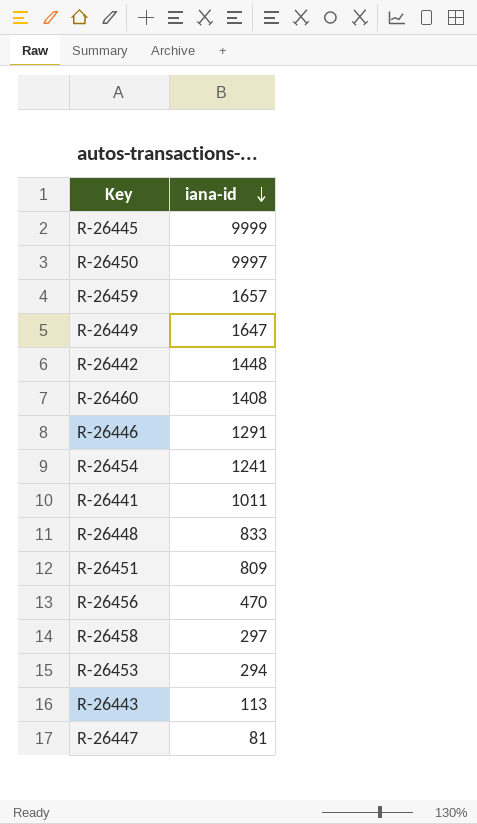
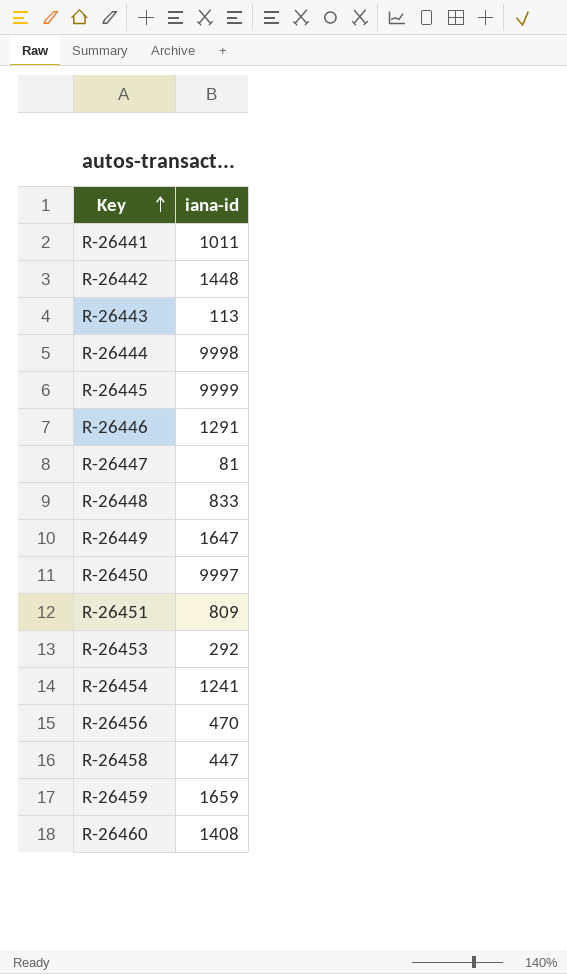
row order: iana-id descending -> Key ascending
row R-26444: none -> 9998
R-26453 | iana-id: 294 -> 292
R-26458 | iana-id: 297 -> 447
R-26459 | iana-id: 1657 -> 1659

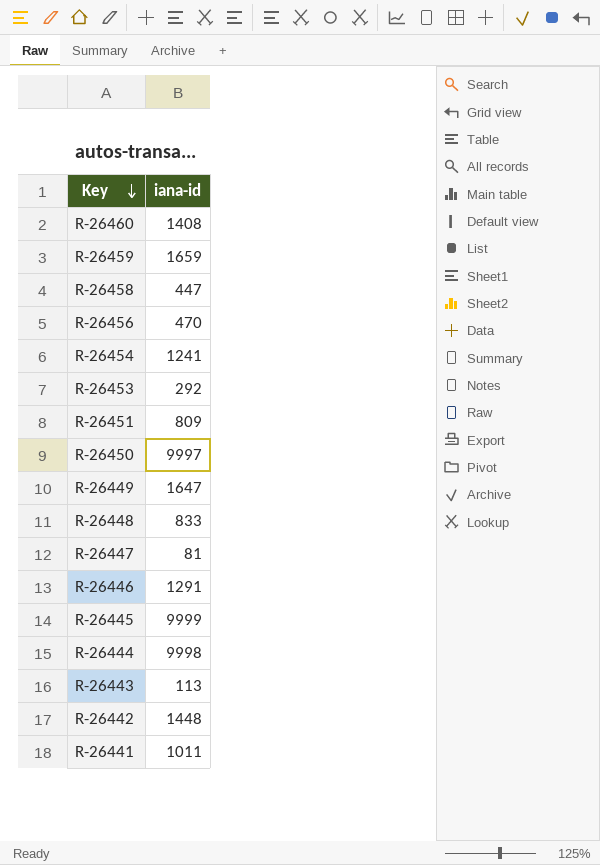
row order: Key ascending -> Key descending

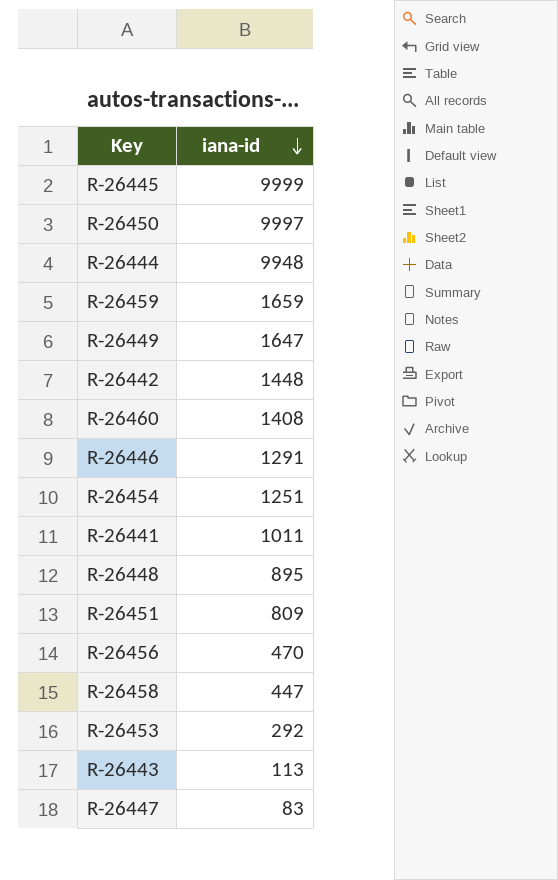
row order: Key descending -> iana-id descending
R-26444 | iana-id: 9998 -> 9948
R-26454 | iana-id: 1241 -> 1251
R-26448 | iana-id: 833 -> 895
R-26447 | iana-id: 81 -> 83

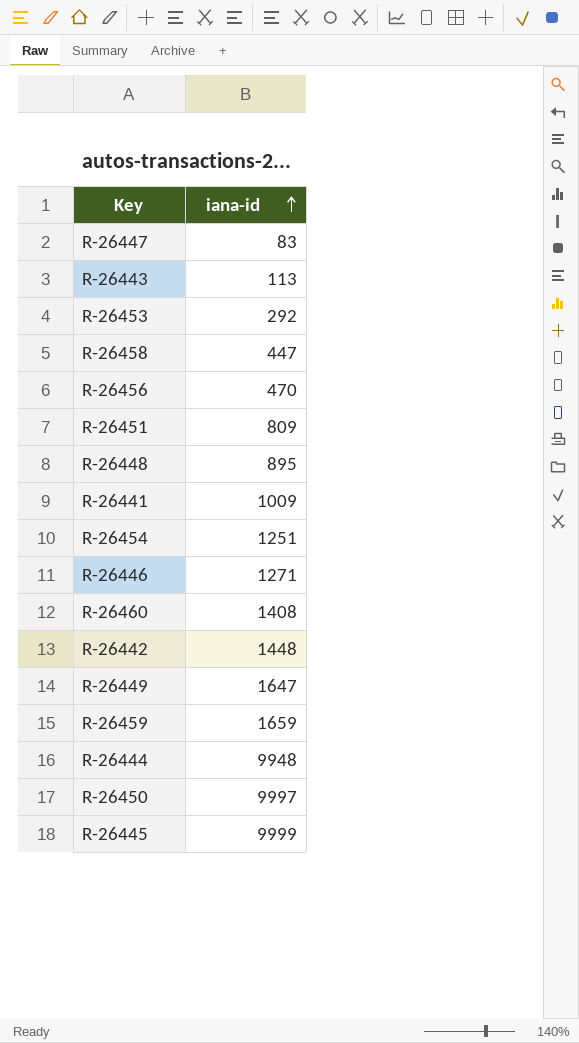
row order: iana-id descending -> iana-id ascending
R-26441 | iana-id: 1011 -> 1009
R-26446 | iana-id: 1291 -> 1271

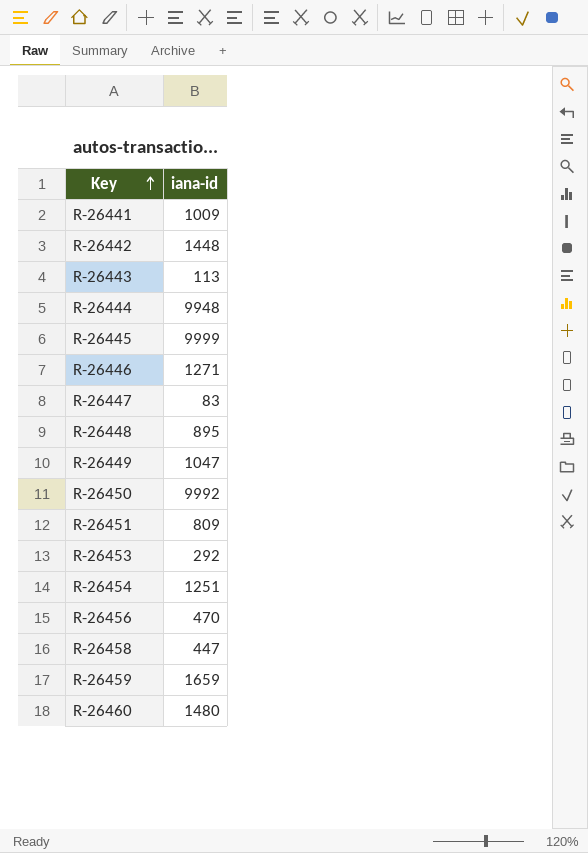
row order: iana-id ascending -> Key ascending
R-26449 | iana-id: 1647 -> 1047
R-26450 | iana-id: 9997 -> 9992
R-26460 | iana-id: 1408 -> 1480

